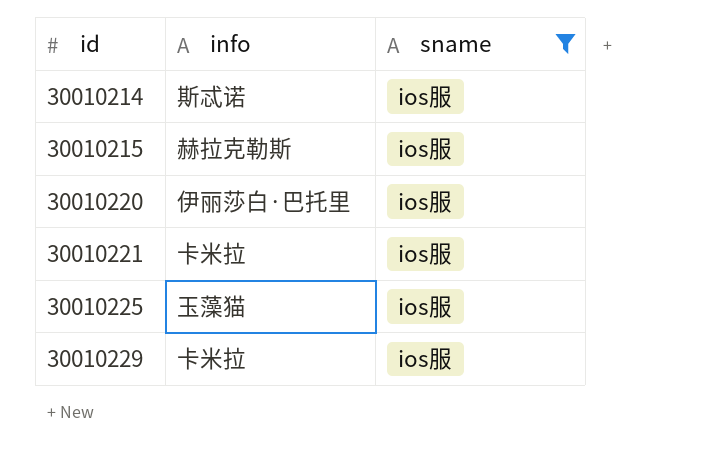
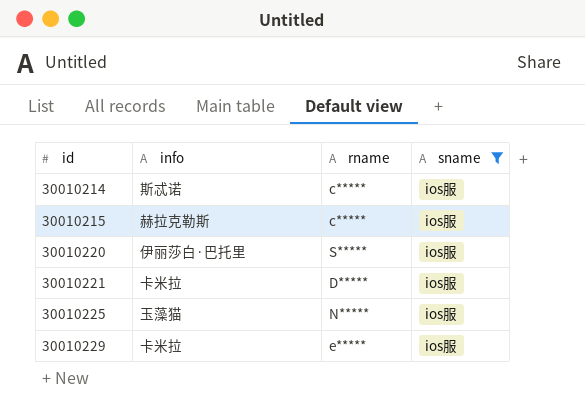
column rname | position: none -> 3

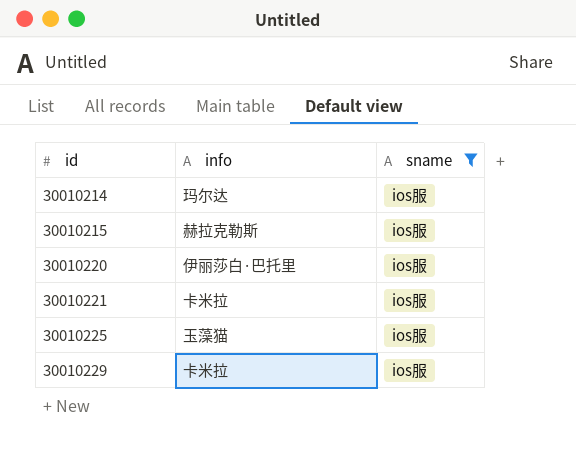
column rname | position: 3 -> none
30010214 | info: 斯忒诺 -> 玛尔达

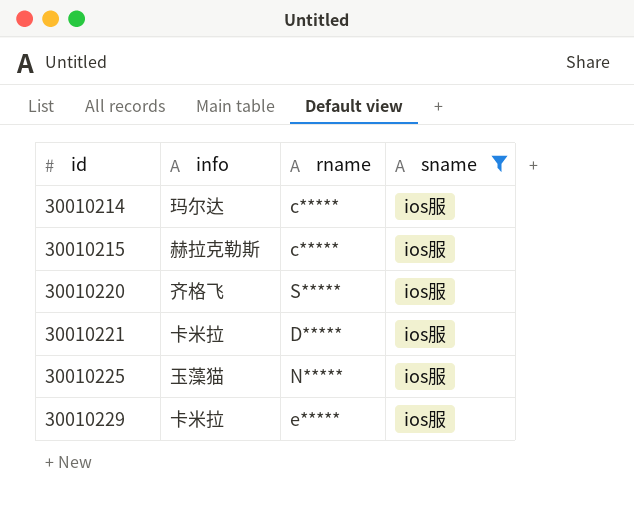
column rname | position: none -> 3
30010220 | info: 伊丽莎白·巴托里 -> 齐格飞

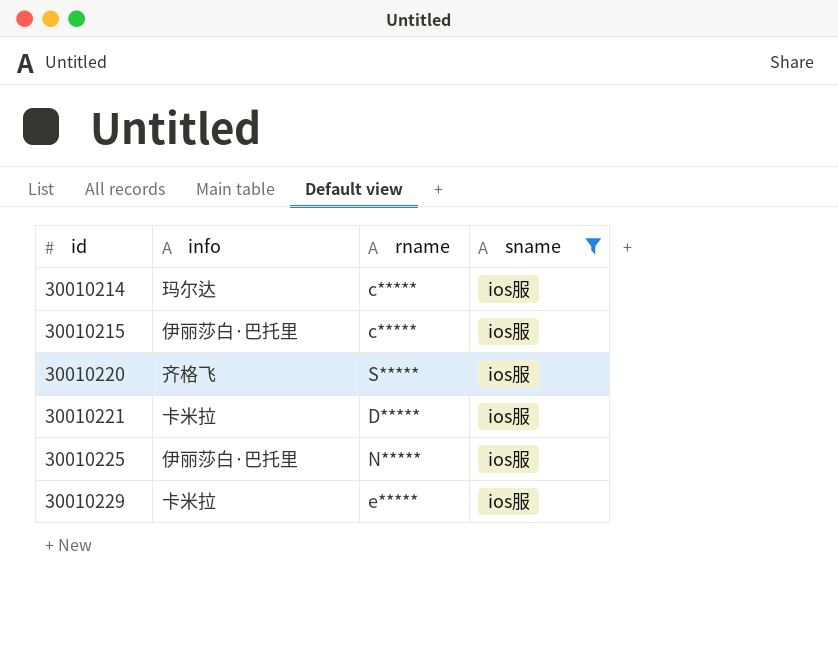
30010215 | info: 赫拉克勒斯 -> 伊丽莎白·巴托里
30010225 | info: 玉藻猫 -> 伊丽莎白·巴托里

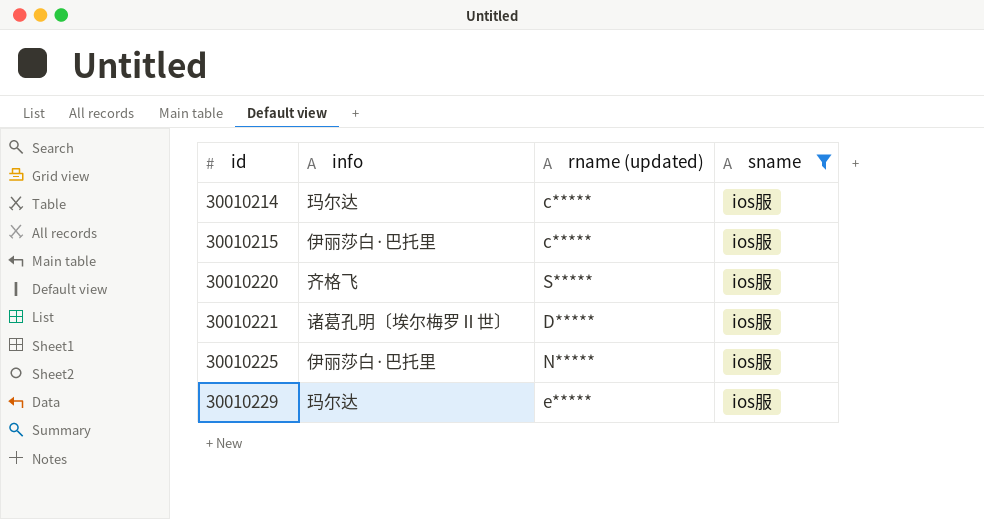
column name: rname -> rname (updated)
30010221 | info: 卡米拉 -> 诸葛孔明〔埃尔梅罗Ⅱ世〕
30010229 | info: 卡米拉 -> 玛尔达

